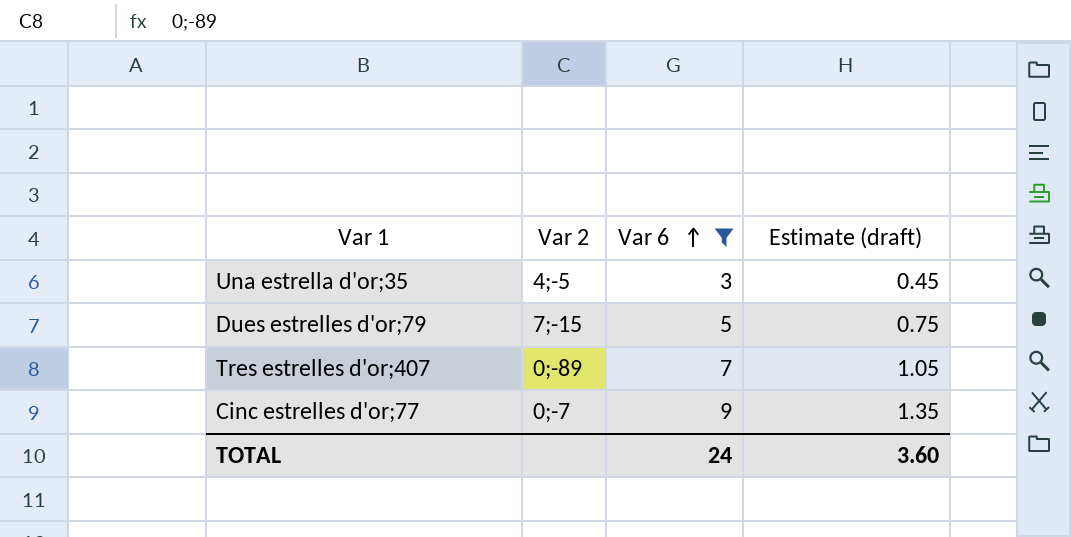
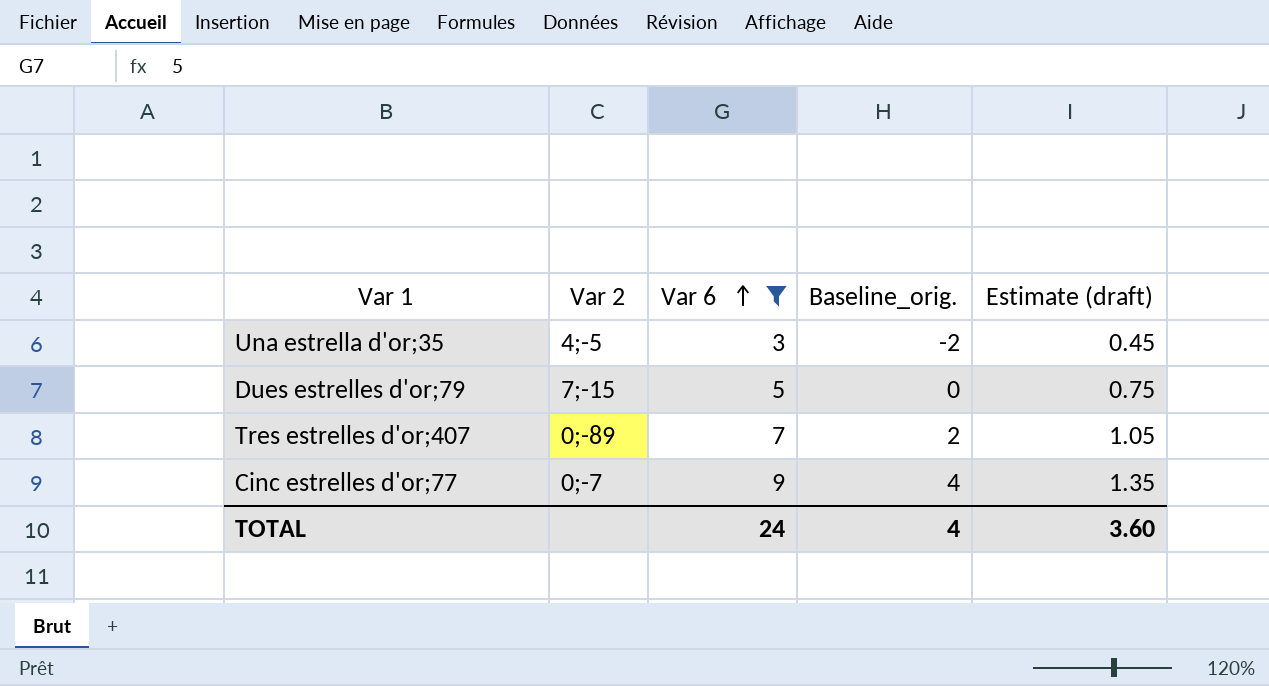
column Baseline_orig. | formula: none -> [Var 6] - 5

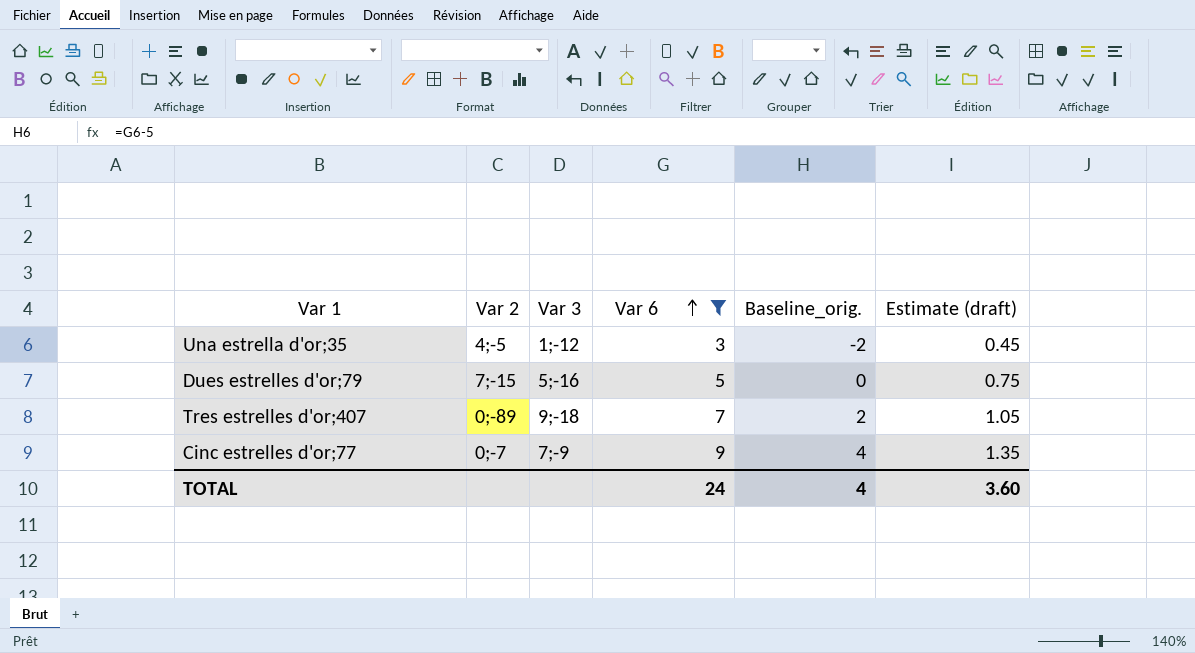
column Var 3 | position: none -> 3

